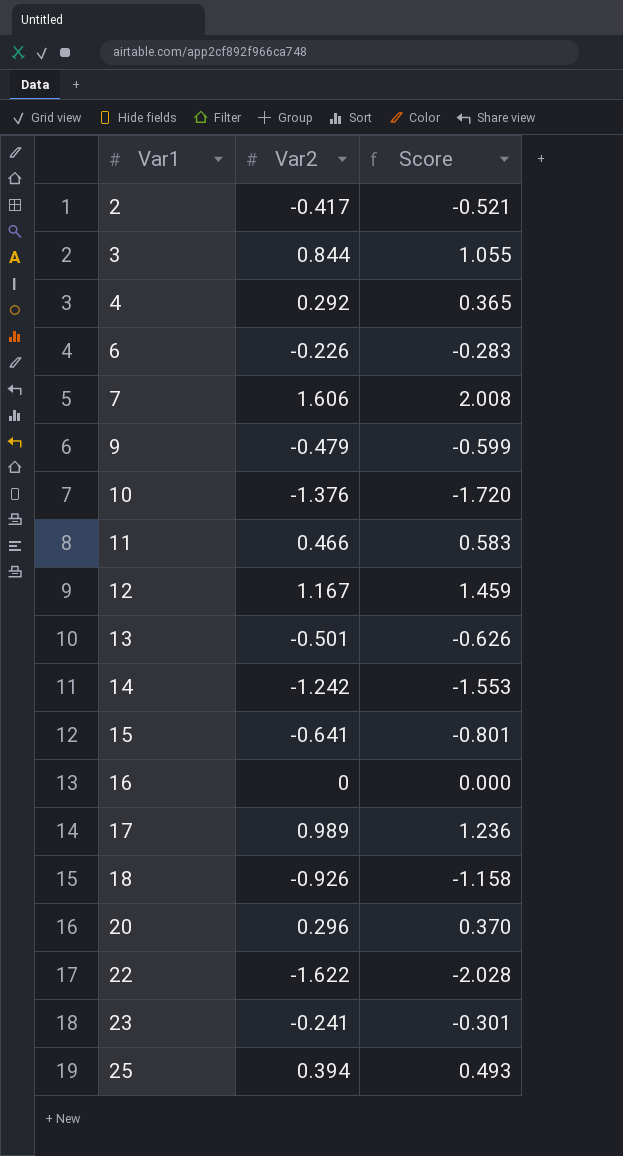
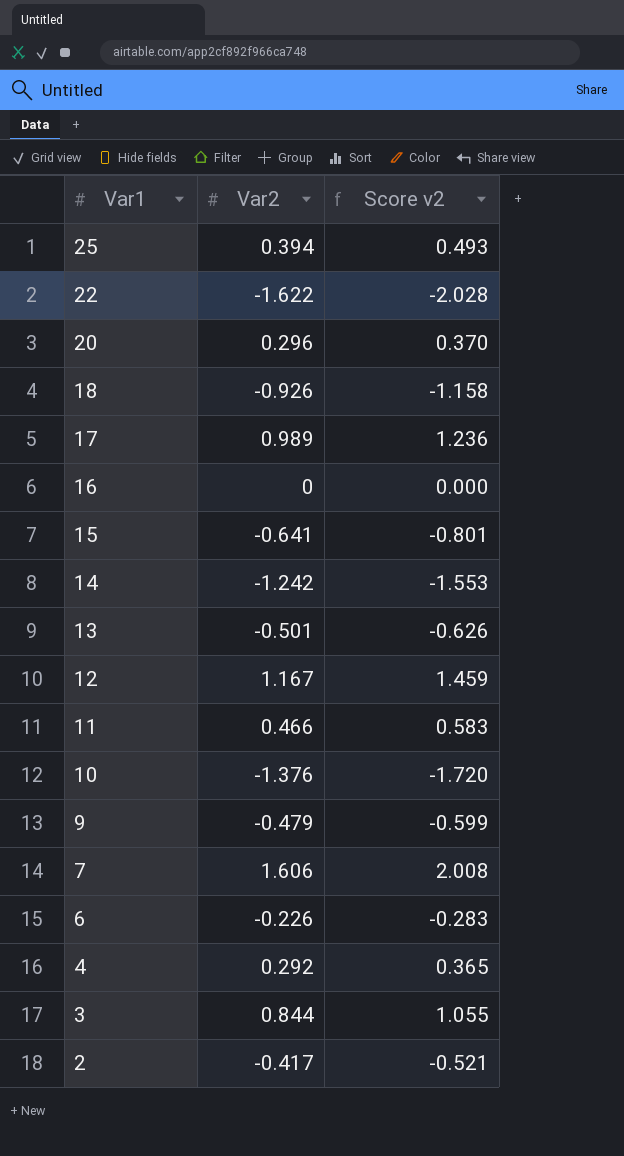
row order: Var1 ascending -> Var1 descending
column name: Score -> Score v2
row 23: -0.241 | -0.301 -> none

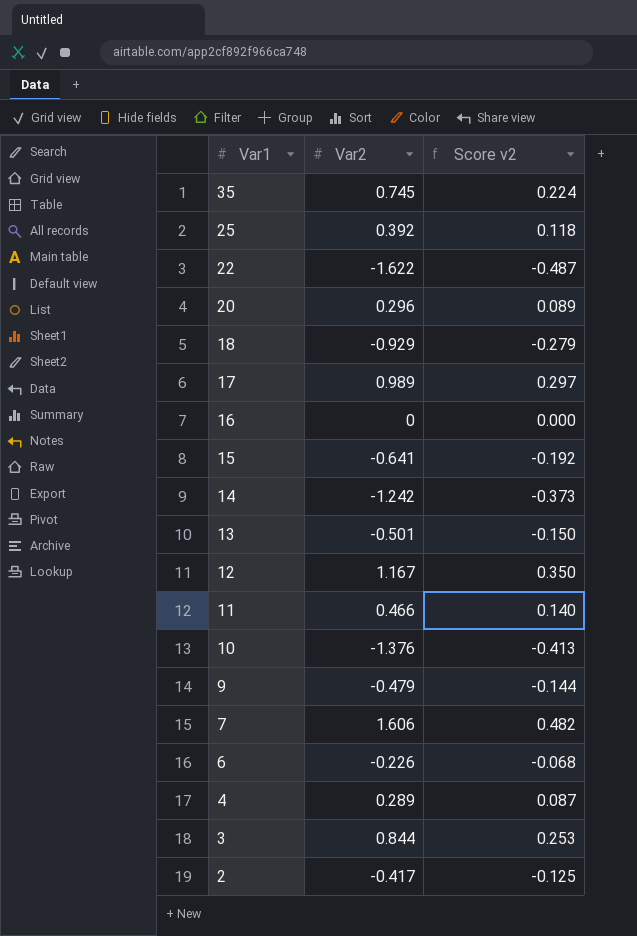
column Score v2 | formula: [Var2] * 1.25 -> [Var2] * 0.3
row 35: none -> 0.745 | 0.224
25 | Var2: 0.394 -> 0.392
18 | Var2: -0.926 -> -0.929
4 | Var2: 0.292 -> 0.289

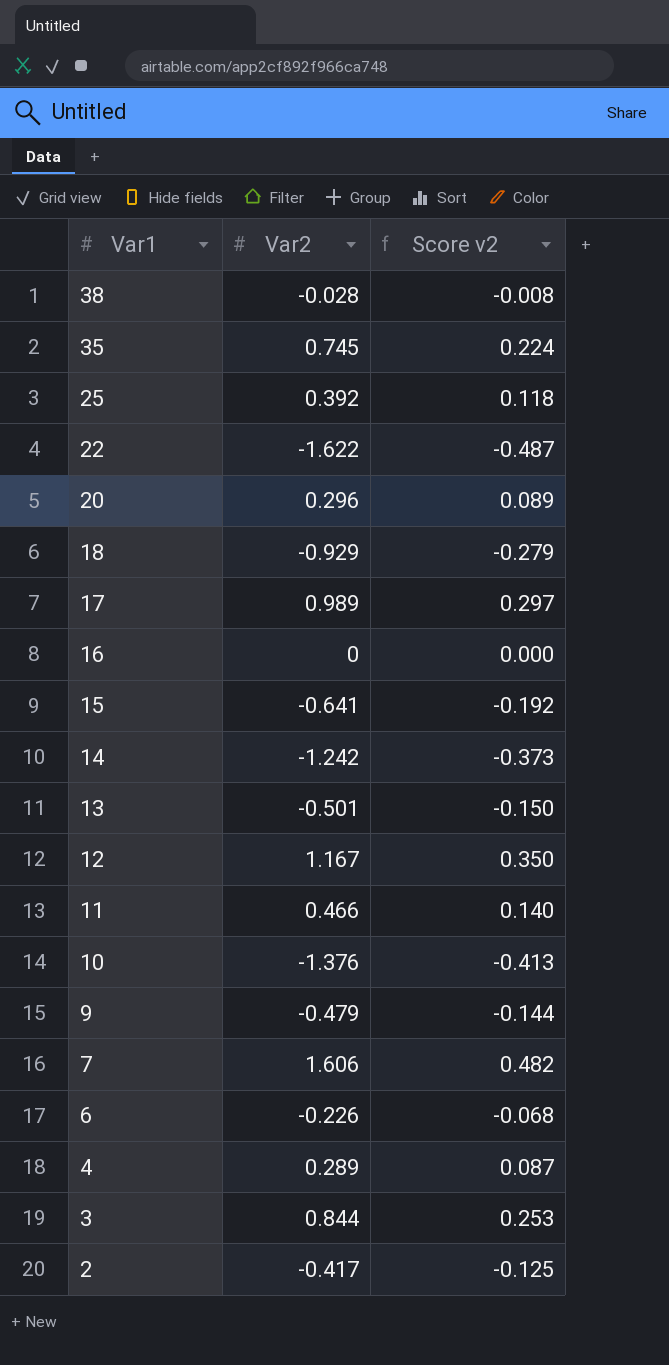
row 38: none -> -0.028 | -0.008

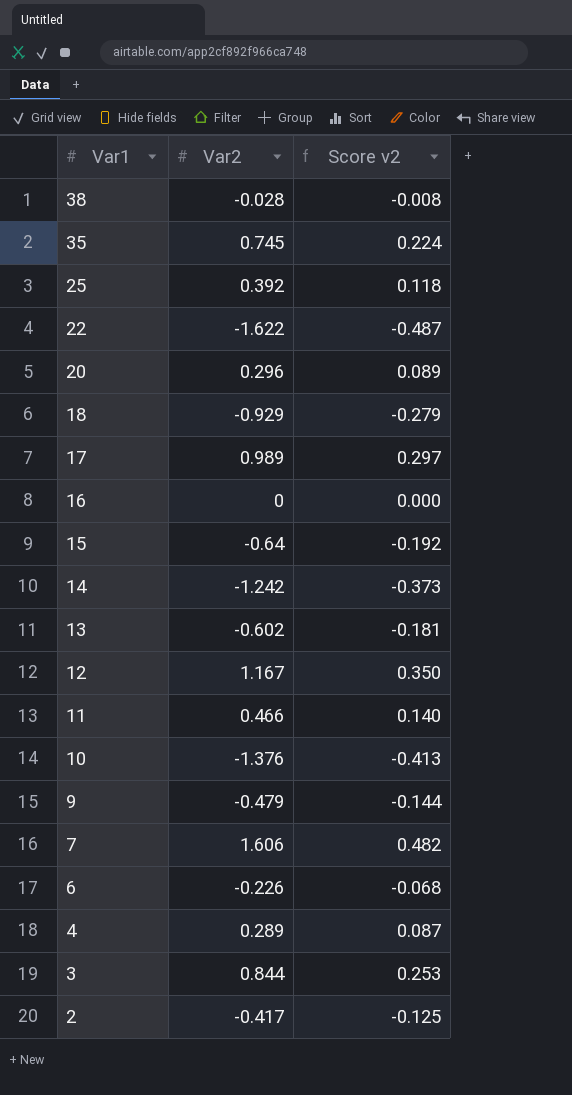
15 | Var2: -0.641 -> -0.64
13 | Var2: -0.501 -> -0.602
13 | Score v2: -0.150 -> -0.181

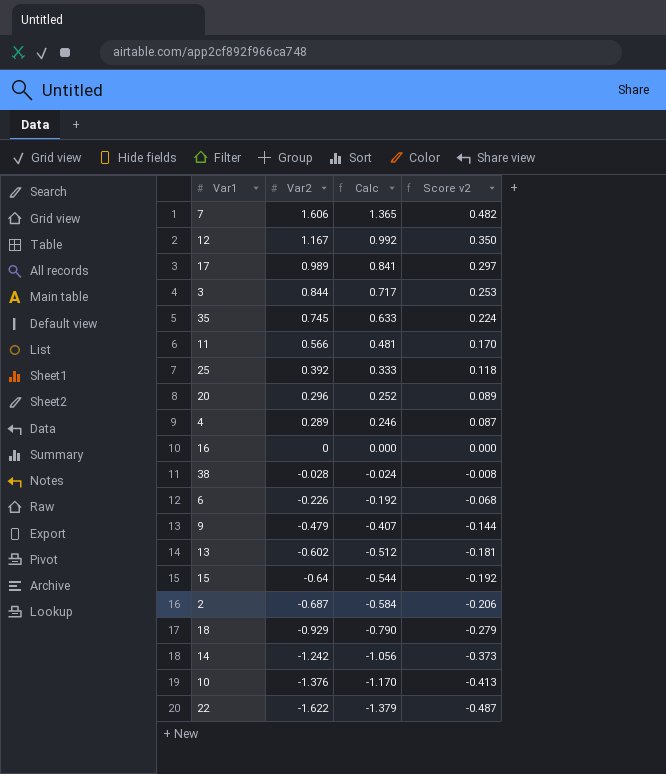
row order: Var1 descending -> Var2 descending
column Calc | formula: none -> [Var2] * 0.85
11 | Var2: 0.466 -> 0.566
11 | Score v2: 0.140 -> 0.170
2 | Var2: -0.417 -> -0.687
2 | Score v2: -0.125 -> -0.206

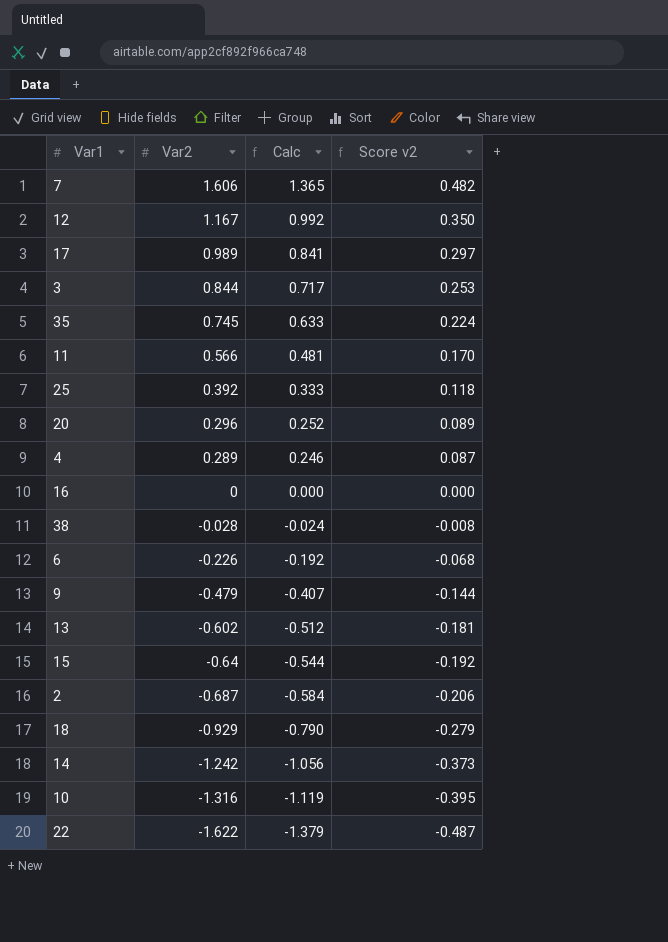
10 | Var2: -1.376 -> -1.316
10 | Calc: -1.170 -> -1.119
10 | Score v2: -0.413 -> -0.395

